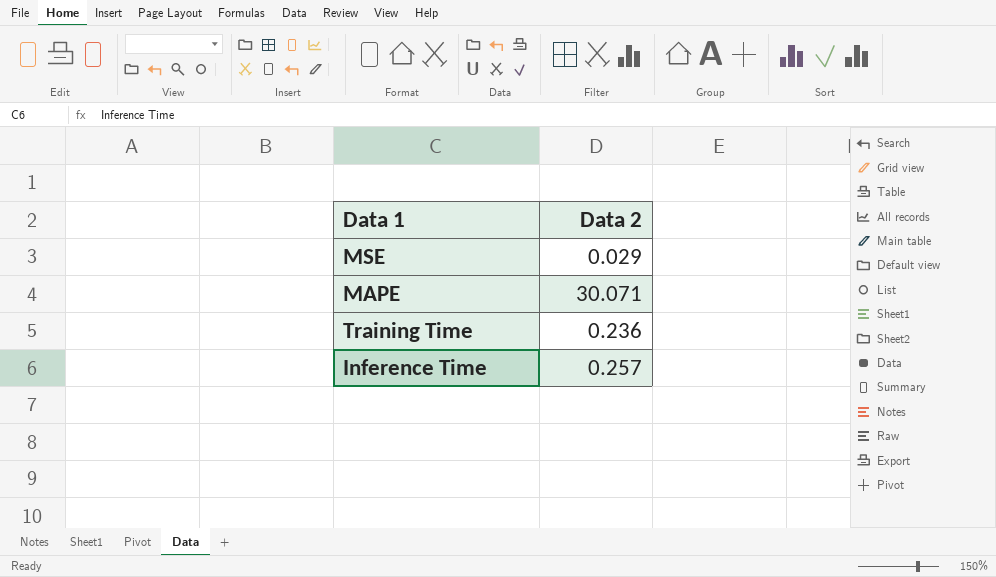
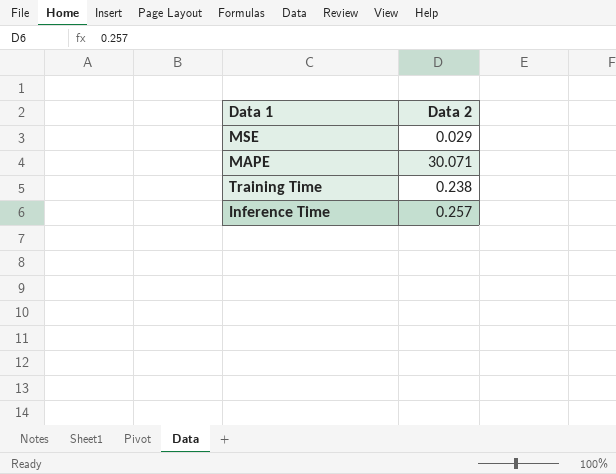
Training Time | Data 2: 0.236 -> 0.238

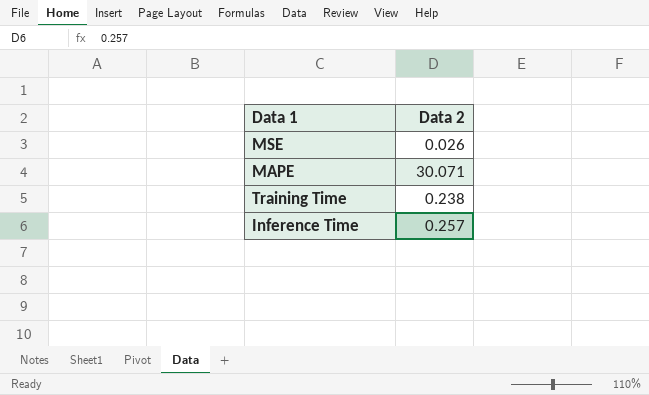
MSE | Data 2: 0.029 -> 0.026

